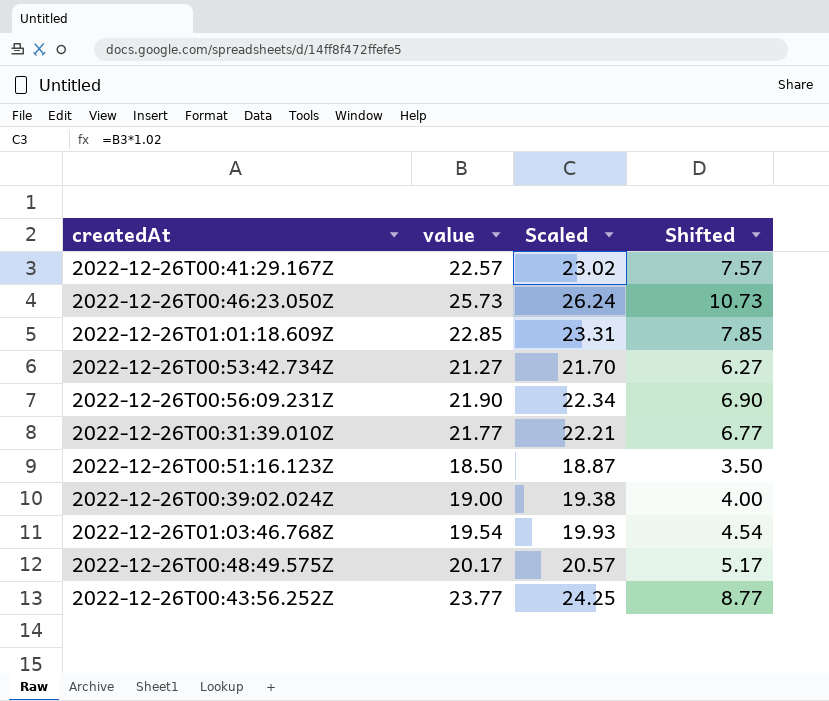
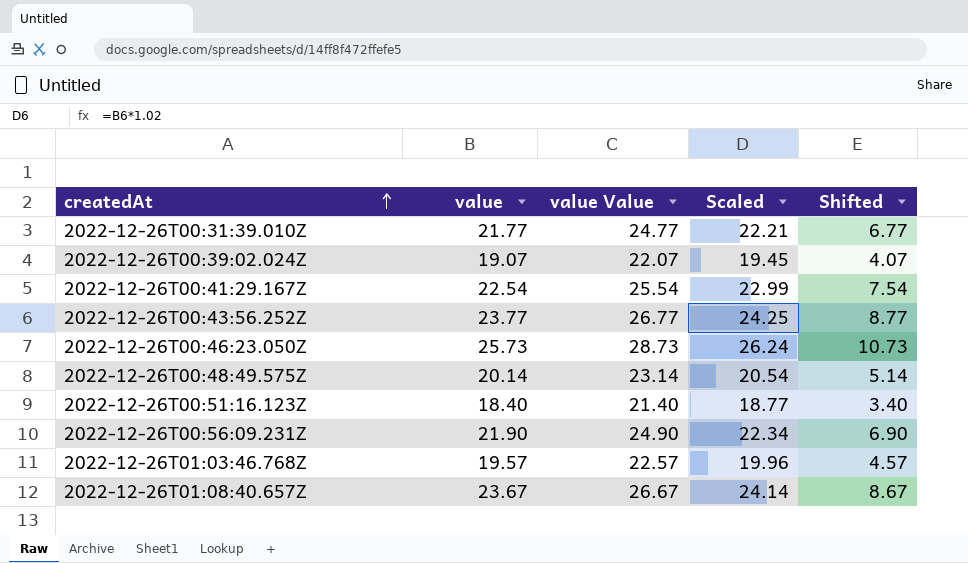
row order: none -> createdAt ascending
column value Value | formula: none -> [value] + 3
row 2022-12-26T01:01:18.609Z: 22.85 | 23.31 | 7.85 -> none
row 2022-12-26T00:53:42.734Z: 21.27 | 21.70 | 6.27 -> none
2022-12-26T00:39:02.024Z | value: 19.00 -> 19.07
2022-12-26T00:39:02.024Z | Scaled: 19.38 -> 19.45
2022-12-26T00:39:02.024Z | Shifted: 4.00 -> 4.07
2022-12-26T00:41:29.167Z | value: 22.57 -> 22.54
2022-12-26T00:41:29.167Z | Scaled: 23.02 -> 22.99
2022-12-26T00:41:29.167Z | Shifted: 7.57 -> 7.54
2022-12-26T00:48:49.575Z | value: 20.17 -> 20.14
2022-12-26T00:48:49.575Z | Scaled: 20.57 -> 20.54
2022-12-26T00:48:49.575Z | Shifted: 5.17 -> 5.14
2022-12-26T00:51:16.123Z | value: 18.50 -> 18.40
2022-12-26T00:51:16.123Z | Scaled: 18.87 -> 18.77
2022-12-26T00:51:16.123Z | Shifted: 3.50 -> 3.40
2022-12-26T01:03:46.768Z | value: 19.54 -> 19.57
2022-12-26T01:03:46.768Z | Scaled: 19.93 -> 19.96
2022-12-26T01:03:46.768Z | Shifted: 4.54 -> 4.57
row 2022-12-26T01:08:40.657Z: none -> 23.67 | 26.67 | 24.14 | 8.67

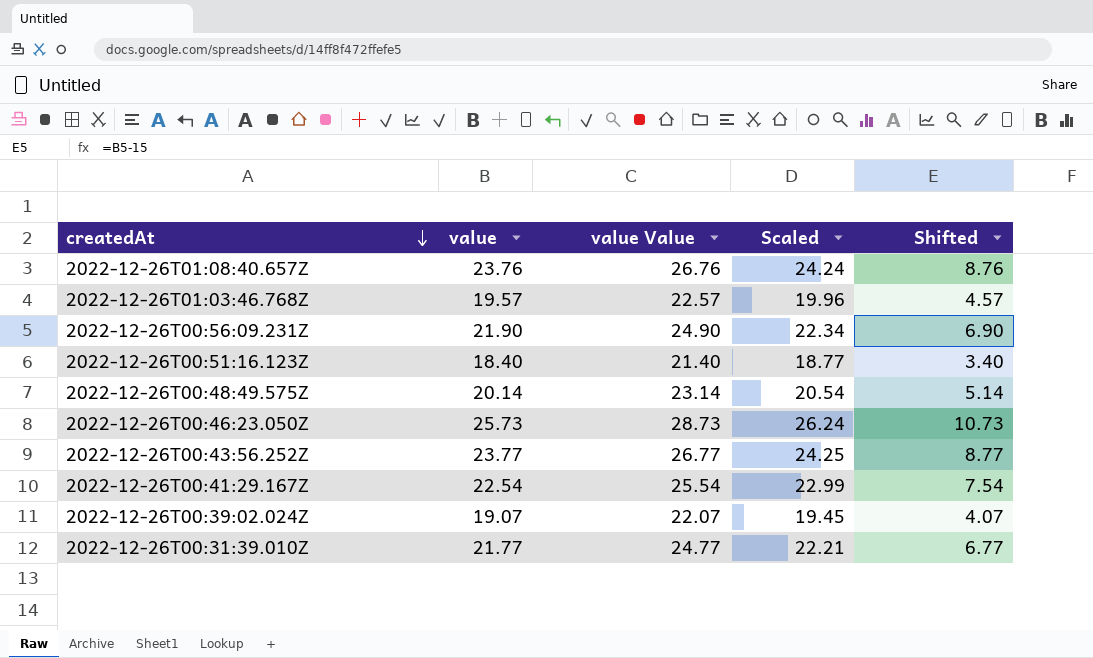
row order: createdAt ascending -> createdAt descending
2022-12-26T01:08:40.657Z | value: 23.67 -> 23.76
2022-12-26T01:08:40.657Z | value Value: 26.67 -> 26.76
2022-12-26T01:08:40.657Z | Scaled: 24.14 -> 24.24
2022-12-26T01:08:40.657Z | Shifted: 8.67 -> 8.76

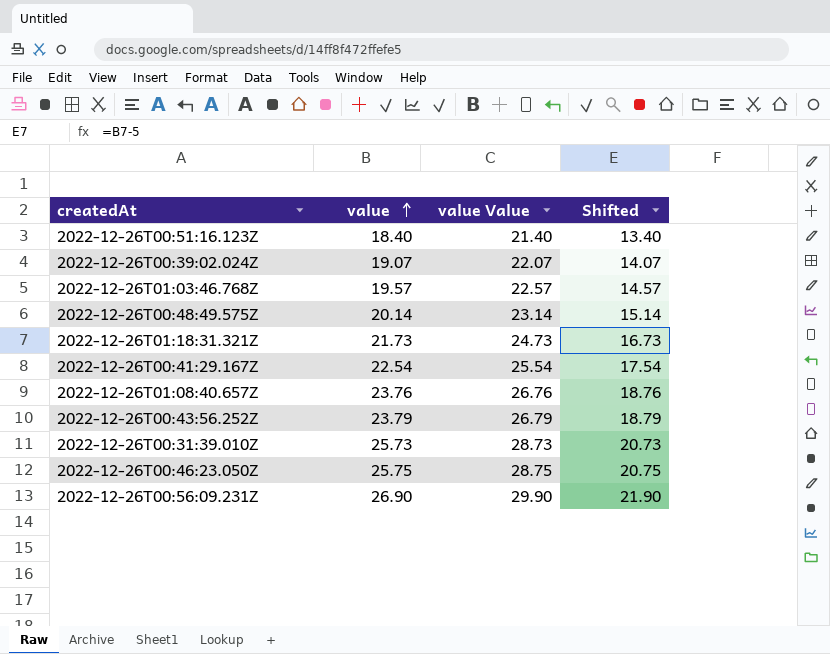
row order: createdAt descending -> value ascending
column Scaled | formula: [value] * 1.02 -> none
column Shifted | formula: [value] - 15 -> [value] - 5
row 2022-12-26T01:18:31.321Z: none -> 21.73 | 24.73 | 16.73
2022-12-26T00:43:56.252Z | value: 23.77 -> 23.79
2022-12-26T00:43:56.252Z | value Value: 26.77 -> 26.79
2022-12-26T00:31:39.010Z | value: 21.77 -> 25.73
2022-12-26T00:31:39.010Z | value Value: 24.77 -> 28.73
2022-12-26T00:46:23.050Z | value: 25.73 -> 25.75
2022-12-26T00:46:23.050Z | value Value: 28.73 -> 28.75
2022-12-26T00:56:09.231Z | value: 21.90 -> 26.90
2022-12-26T00:56:09.231Z | value Value: 24.90 -> 29.90

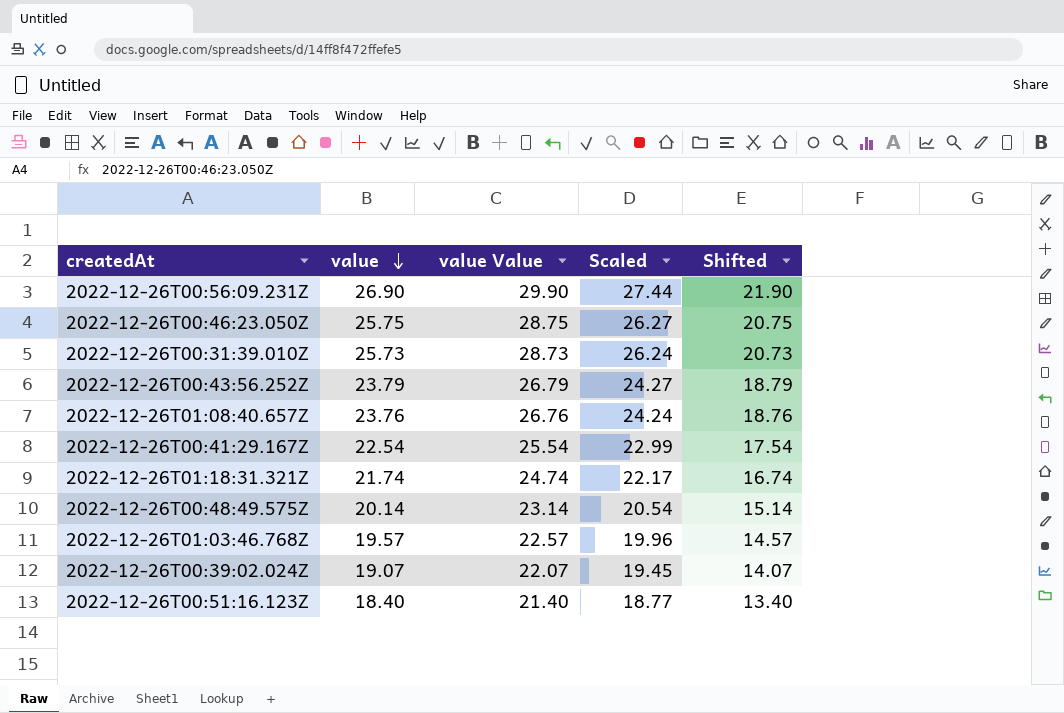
row order: value ascending -> value descending
column Scaled | formula: none -> [value] * 1.02
2022-12-26T01:18:31.321Z | value: 21.73 -> 21.74
2022-12-26T01:18:31.321Z | value Value: 24.73 -> 24.74
2022-12-26T01:18:31.321Z | Shifted: 16.73 -> 16.74

